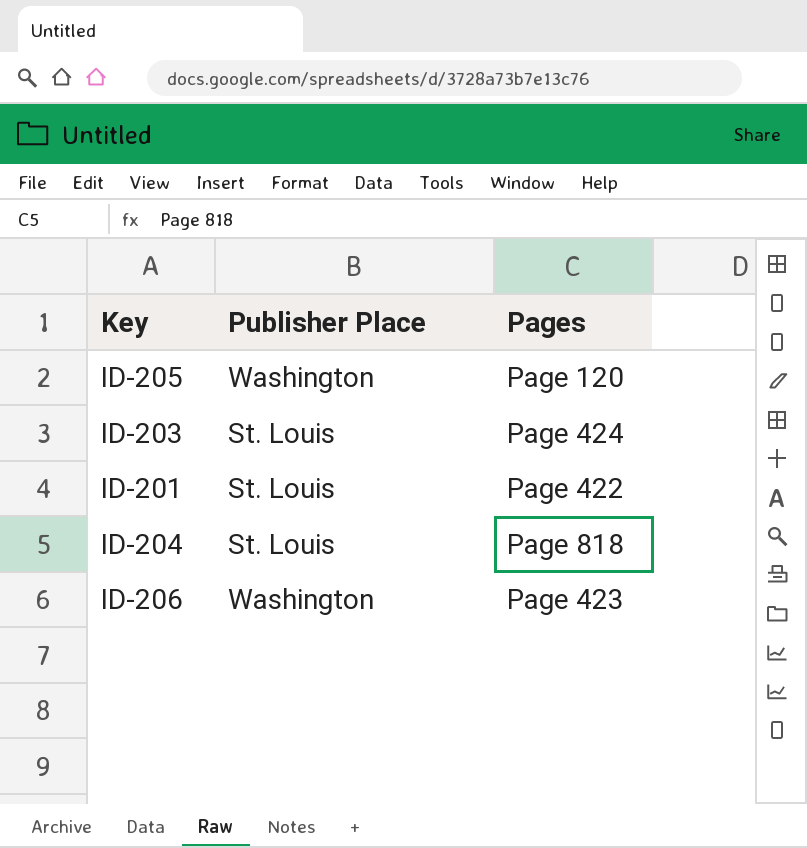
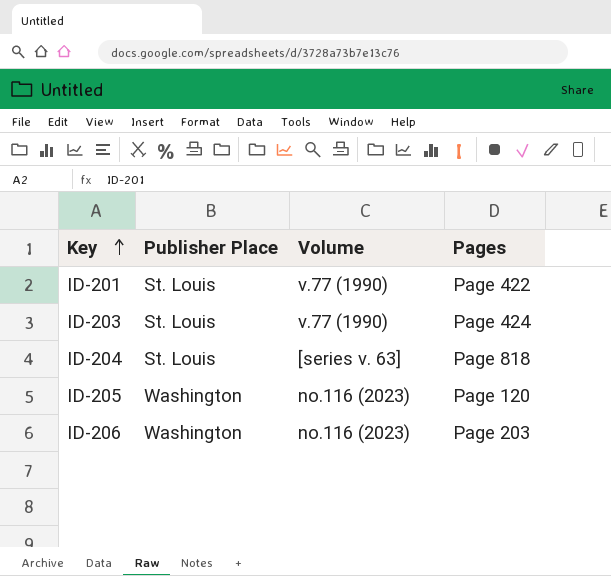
row order: none -> Key ascending
column Volume | position: none -> 3
ID-206 | Pages: Page 423 -> Page 203

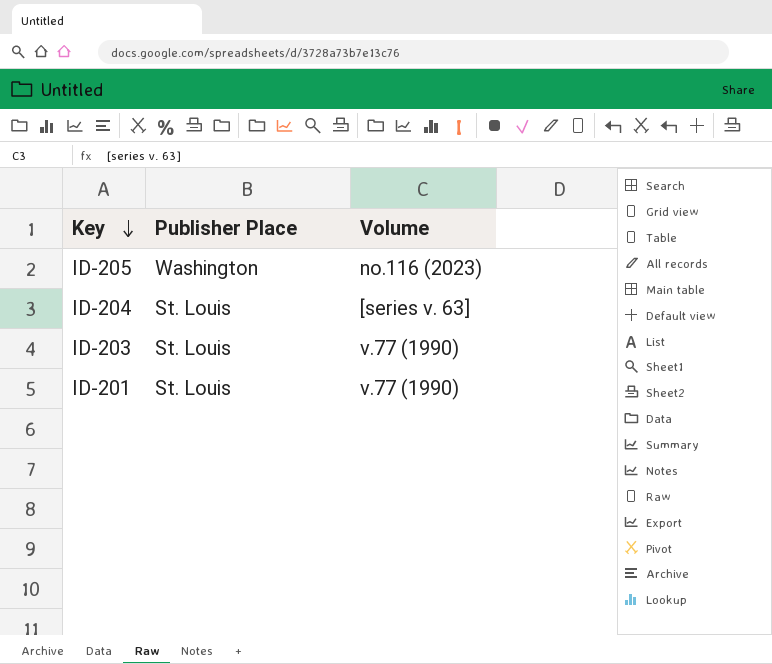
row order: Key ascending -> Key descending
column Pages | position: 4 -> none
row ID-206: Washington | no.116 (2023) | Page 203 -> none

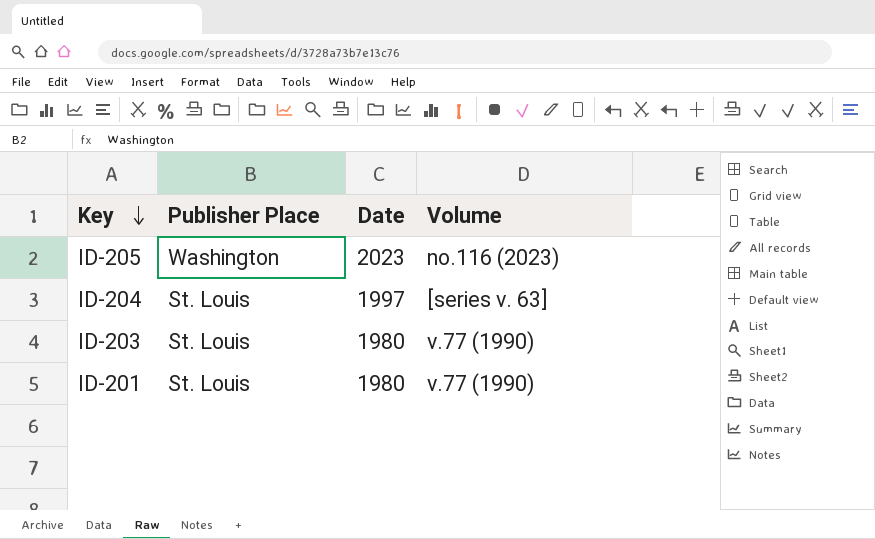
column Date | position: none -> 3

